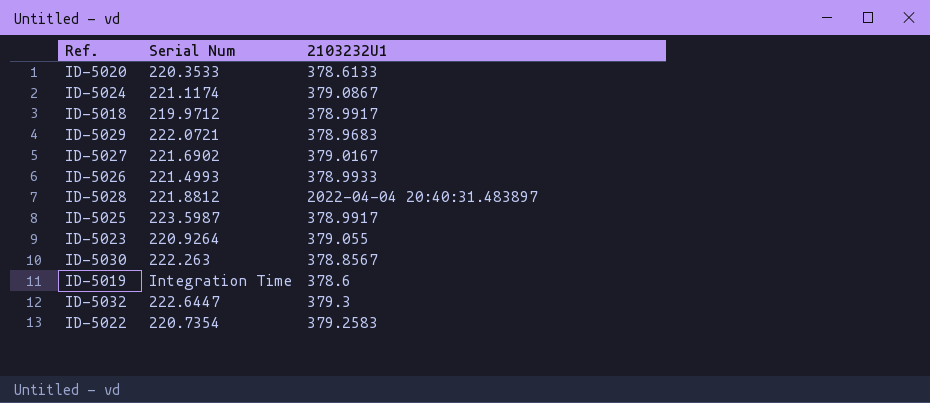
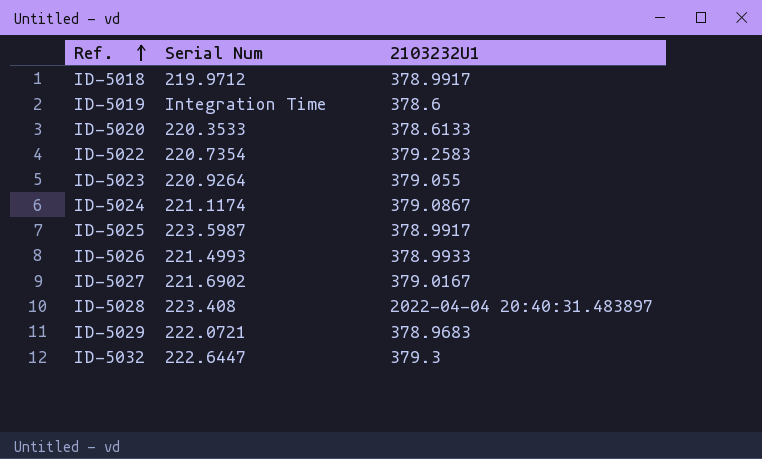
row order: none -> Ref. ascending
row ID-5030: 222.263 | 378.8567 -> none
ID-5028 | Serial Num: 221.8812 -> 223.408

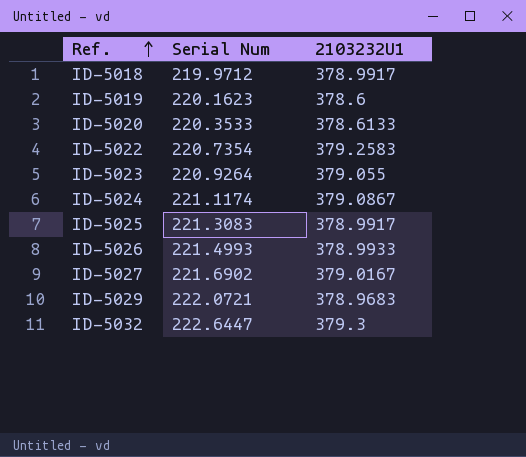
row ID-5028: 223.408 | 2022-04-04 20:40:31.483897 -> none
ID-5019 | Serial Num: Integration Time -> 220.1623
ID-5025 | Serial Num: 223.5987 -> 221.3083

